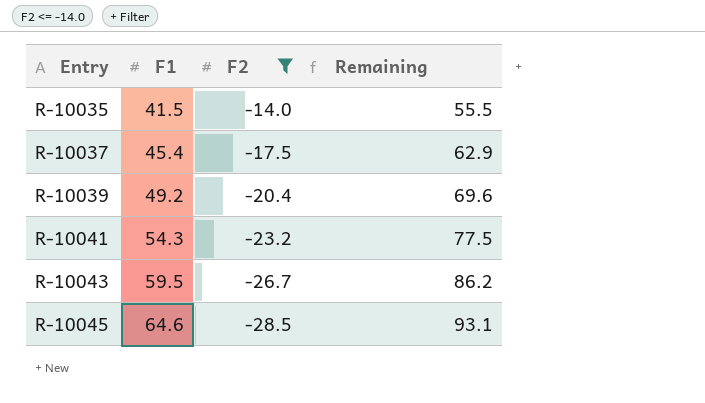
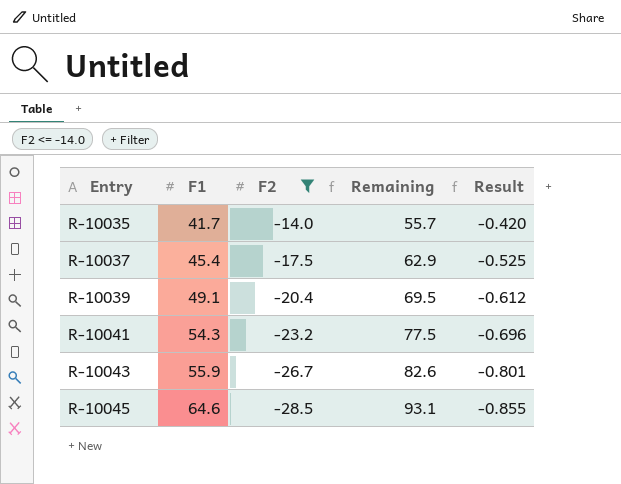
column Result | formula: none -> [F2] * 0.03
R-10035 | F1: 41.5 -> 41.7
R-10035 | Remaining: 55.5 -> 55.7
R-10039 | F1: 49.2 -> 49.1
R-10039 | Remaining: 69.6 -> 69.5
R-10043 | F1: 59.5 -> 55.9
R-10043 | Remaining: 86.2 -> 82.6

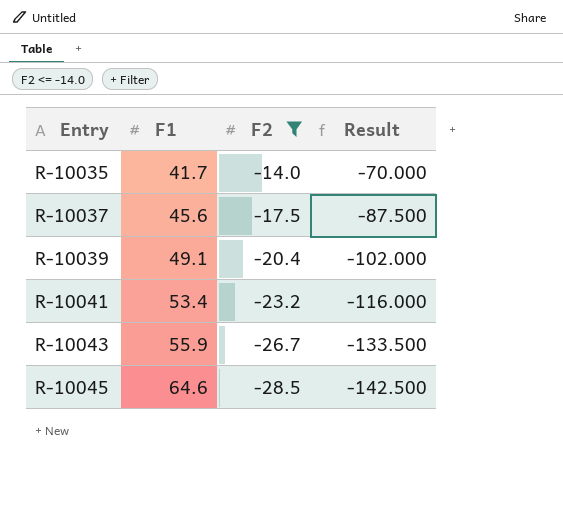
column Remaining | formula: [F1] - [F2] -> none
column Result | formula: [F2] * 0.03 -> [F2] * 5
R-10037 | F1: 45.4 -> 45.6
R-10041 | F1: 54.3 -> 53.4

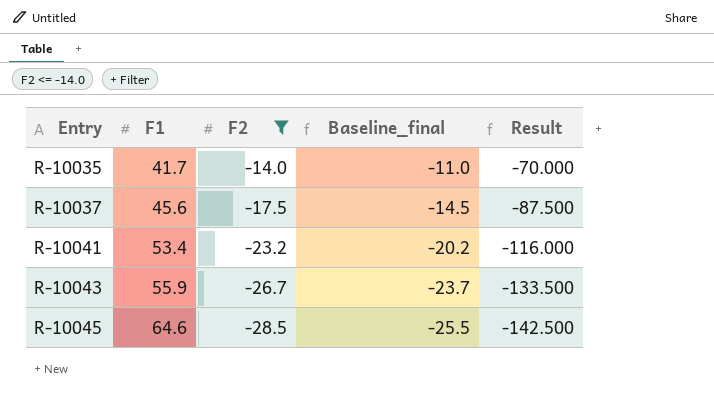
column Baseline_final | formula: none -> [F2] + 3
row R-10039: 49.1 | -20.4 | -102.000 -> none

